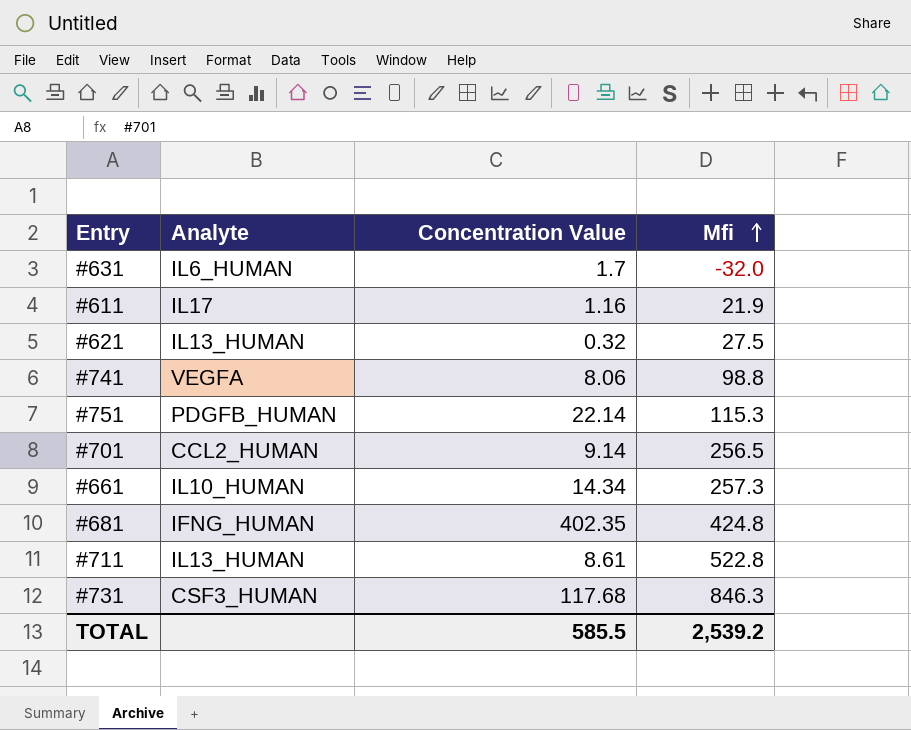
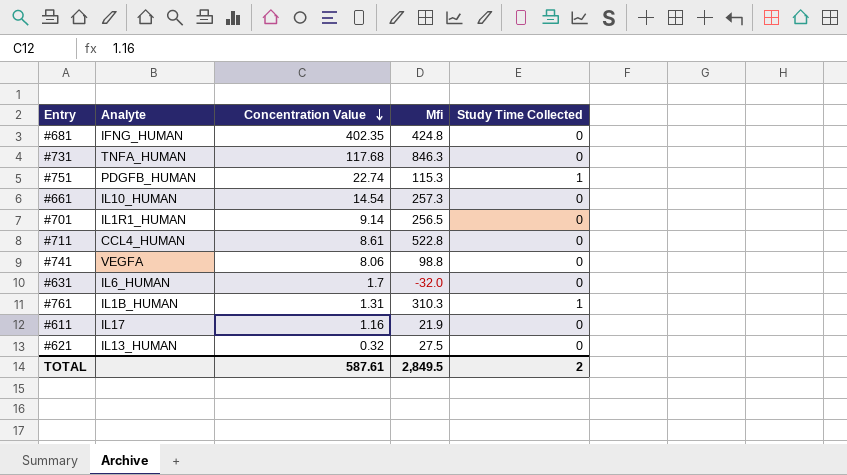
row order: Mfi ascending -> Concentration Value descending
column Study Time Collected | position: none -> 5
#731 | Analyte: CSF3_HUMAN -> TNFA_HUMAN
#751 | Concentration Value: 22.14 -> 22.74
#661 | Concentration Value: 14.34 -> 14.54
#701 | Analyte: CCL2_HUMAN -> IL1R1_HUMAN
#711 | Analyte: IL13_HUMAN -> CCL4_HUMAN
row #761: none -> IL1B_HUMAN | 1.31 | 310.3 | 1
TOTAL | Concentration Value: 585.5 -> 587.61
TOTAL | Mfi: 2,539.2 -> 2,849.5

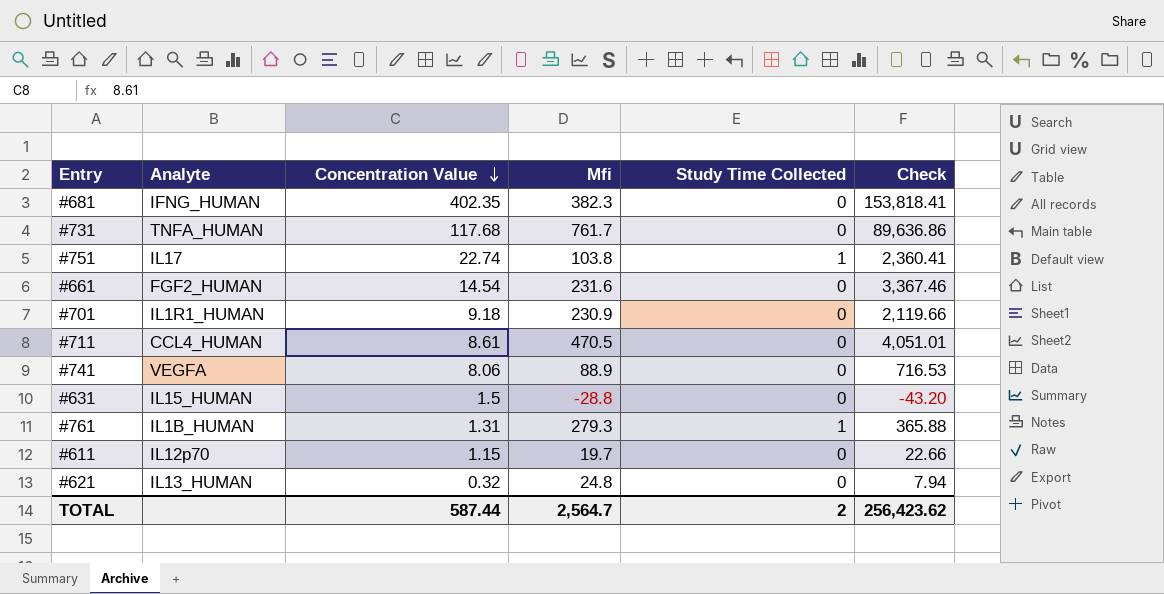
column Check | formula: none -> [Concentration Value] * [Mfi]
#681 | Mfi: 424.8 -> 382.3
#731 | Mfi: 846.3 -> 761.7
#751 | Analyte: PDGFB_HUMAN -> IL17
#751 | Mfi: 115.3 -> 103.8
#661 | Analyte: IL10_HUMAN -> FGF2_HUMAN
#661 | Mfi: 257.3 -> 231.6
#701 | Concentration Value: 9.14 -> 9.18
#701 | Mfi: 256.5 -> 230.9
#711 | Mfi: 522.8 -> 470.5
#741 | Mfi: 98.8 -> 88.9
#631 | Analyte: IL6_HUMAN -> IL15_HUMAN
#631 | Concentration Value: 1.7 -> 1.5
#631 | Mfi: -32.0 -> -28.8
#761 | Mfi: 310.3 -> 279.3
#611 | Analyte: IL17 -> IL12p70
#611 | Concentration Value: 1.16 -> 1.15
#611 | Mfi: 21.9 -> 19.7
#621 | Mfi: 27.5 -> 24.8
TOTAL | Concentration Value: 587.61 -> 587.44
TOTAL | Mfi: 2,849.5 -> 2,564.7

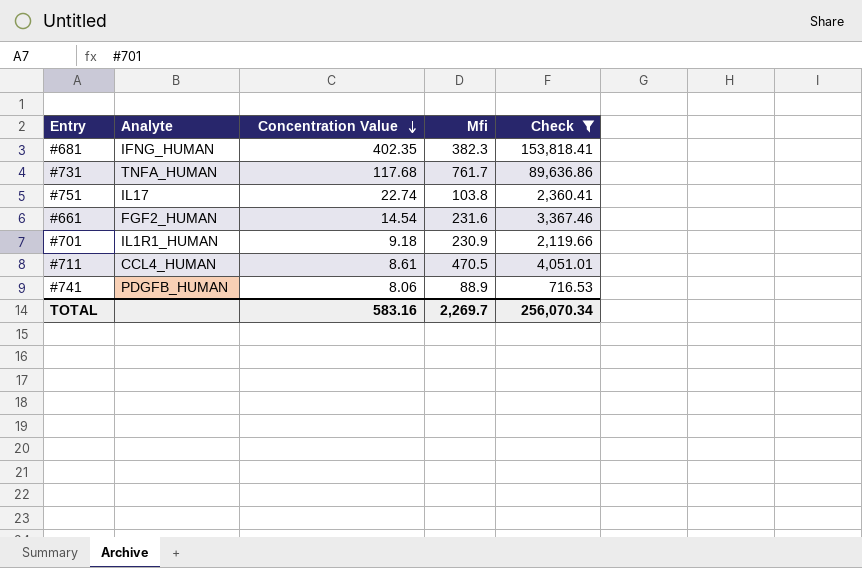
filter: none -> Check >= 716.53
column Study Time Collected | position: 5 -> none
#741 | Analyte: VEGFA -> PDGFB_HUMAN
TOTAL | Concentration Value: 587.44 -> 583.16
TOTAL | Mfi: 2,564.7 -> 2,269.7
TOTAL | Check: 256,423.62 -> 256,070.34

